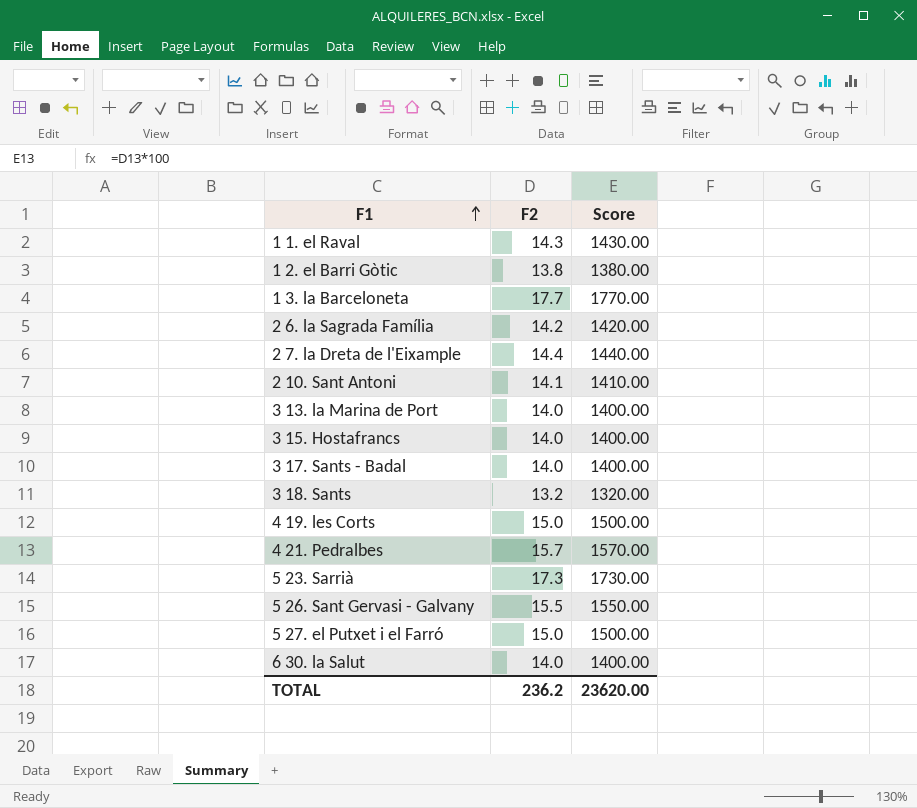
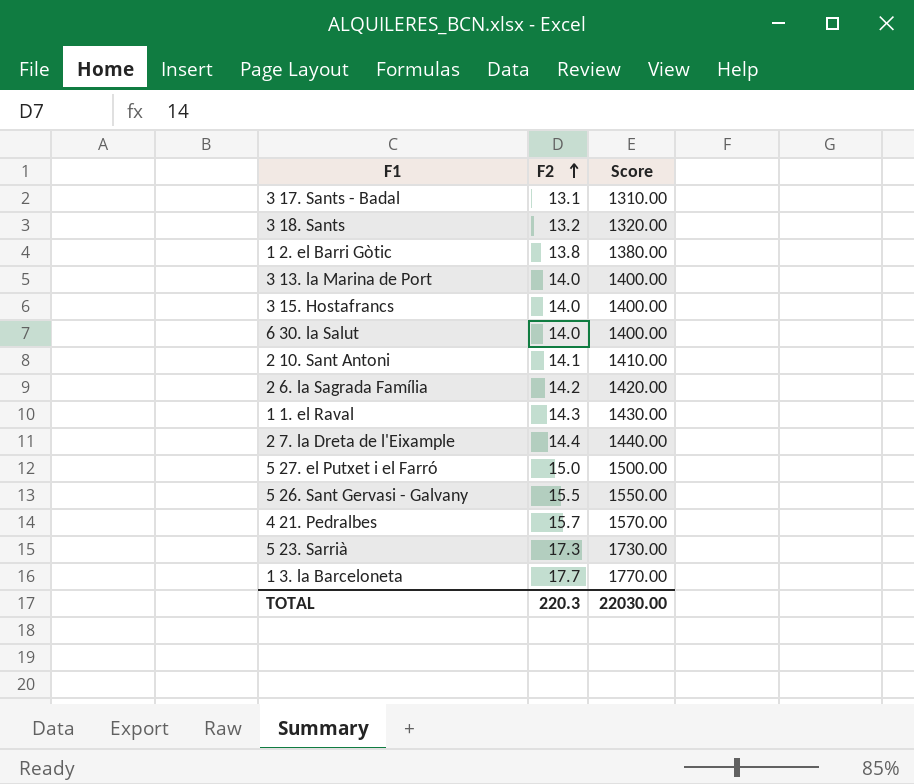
row order: F1 ascending -> F2 ascending
row 4 19. les Corts: 15.0 | 1500.00 -> none
3 17. Sants - Badal | F2: 14.0 -> 13.1
3 17. Sants - Badal | Score: 1400.00 -> 1310.00
TOTAL | F2: 236.2 -> 220.3
TOTAL | Score: 23620.00 -> 22030.00

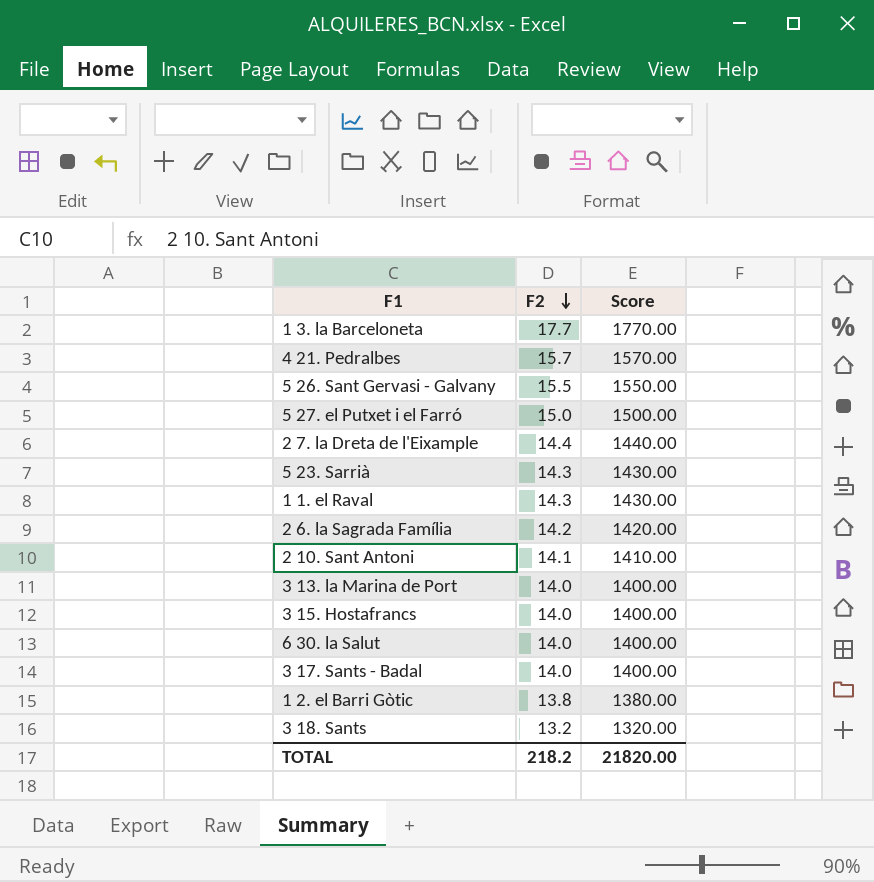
row order: F2 ascending -> F2 descending
5 23. Sarrià | F2: 17.3 -> 14.3
5 23. Sarrià | Score: 1730.00 -> 1430.00
3 17. Sants - Badal | F2: 13.1 -> 14.0
3 17. Sants - Badal | Score: 1310.00 -> 1400.00
TOTAL | F2: 220.3 -> 218.2
TOTAL | Score: 22030.00 -> 21820.00

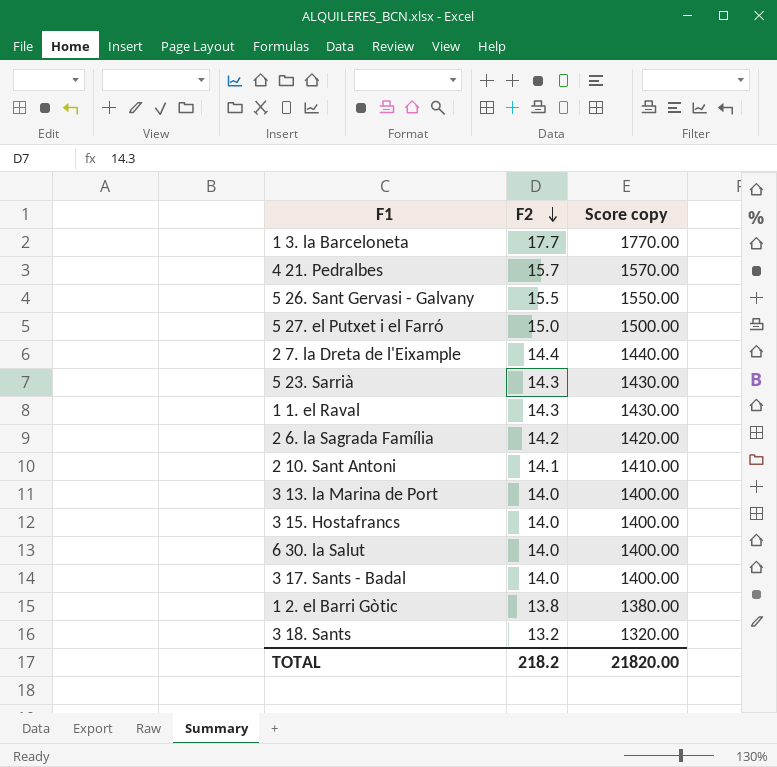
column name: Score -> Score copy

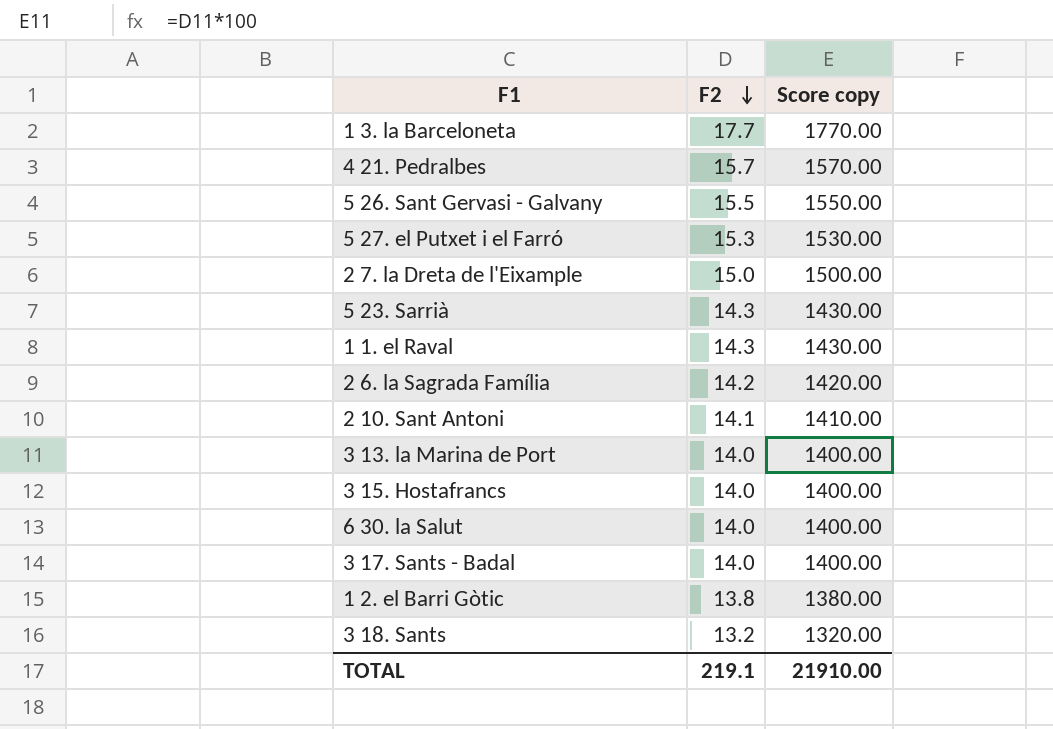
5 27. el Putxet i el Farró | F2: 15.0 -> 15.3
5 27. el Putxet i el Farró | Score copy: 1500.00 -> 1530.00
2 7. la Dreta de l'Eixample | F2: 14.4 -> 15.0
2 7. la Dreta de l'Eixample | Score copy: 1440.00 -> 1500.00
TOTAL | F2: 218.2 -> 219.1
TOTAL | Score copy: 21820.00 -> 21910.00

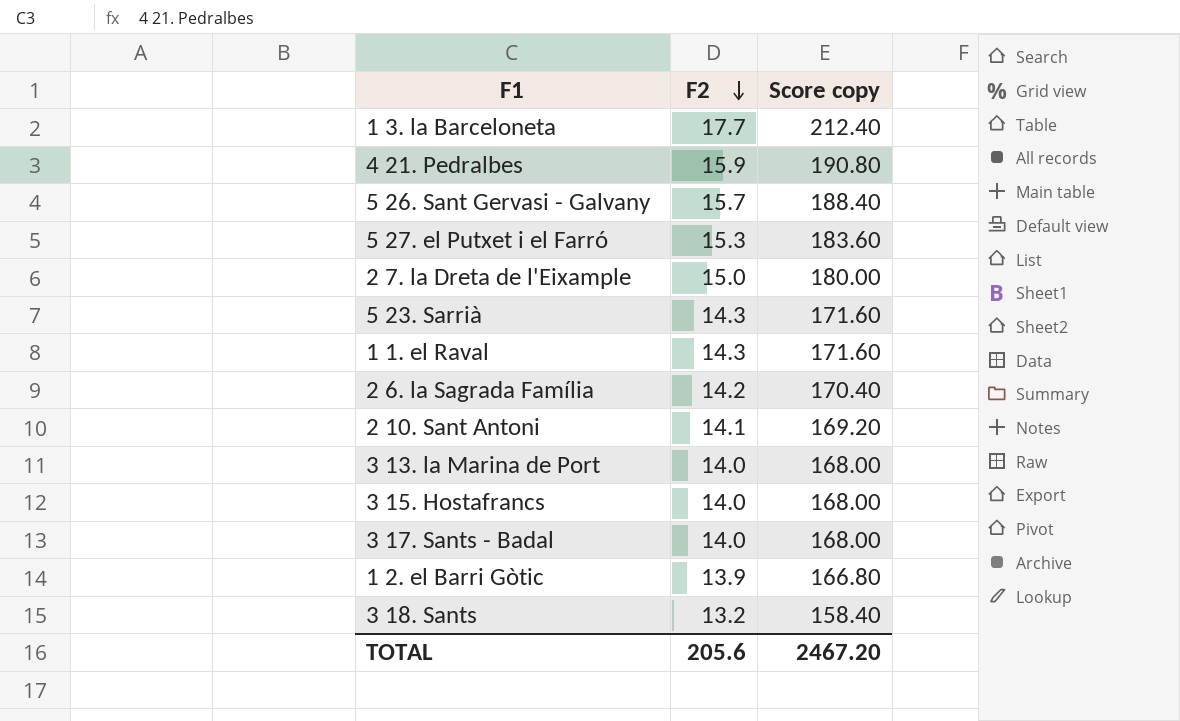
column Score copy | formula: [F2] * 100 -> [F2] * 12
row 6 30. la Salut: 14.0 | 1400.00 -> none
4 21. Pedralbes | F2: 15.7 -> 15.9
5 26. Sant Gervasi - Galvany | F2: 15.5 -> 15.7
1 2. el Barri Gòtic | F2: 13.8 -> 13.9
TOTAL | F2: 219.1 -> 205.6
TOTAL | Score copy: 21910.00 -> 2467.20

